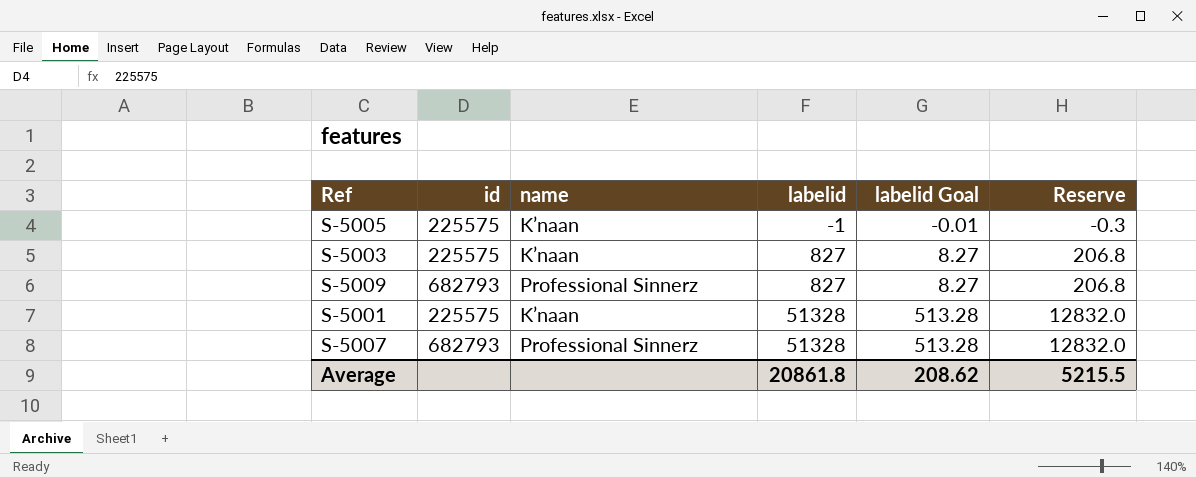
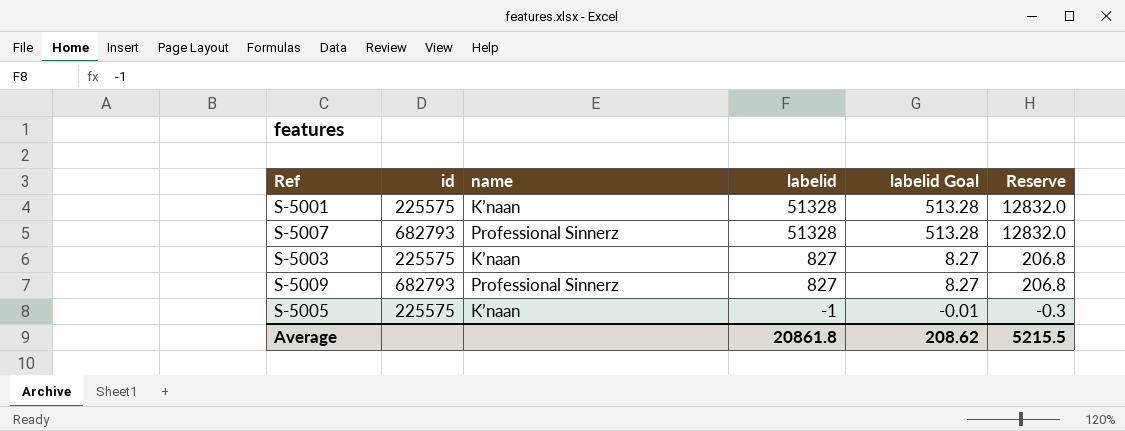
row order: labelid ascending -> labelid descending

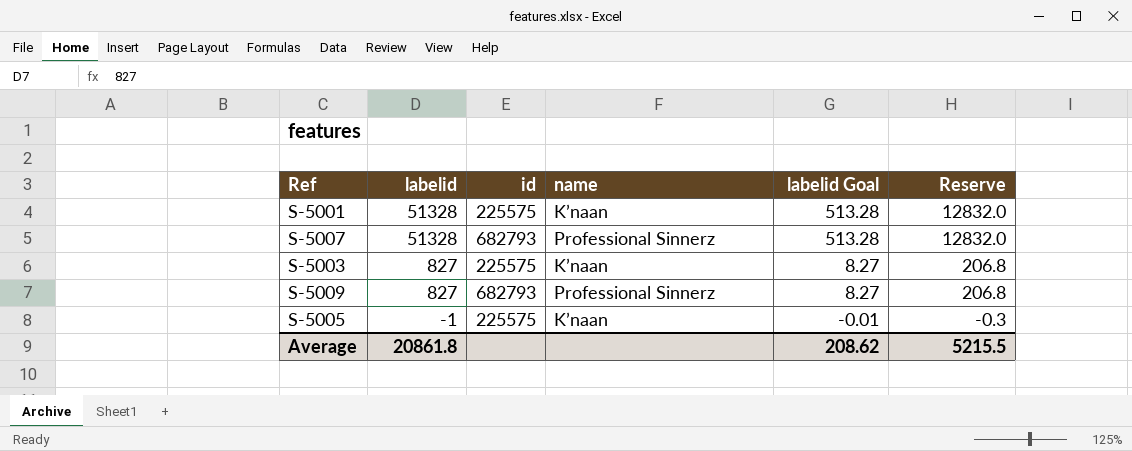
column labelid | position: 4 -> 2

